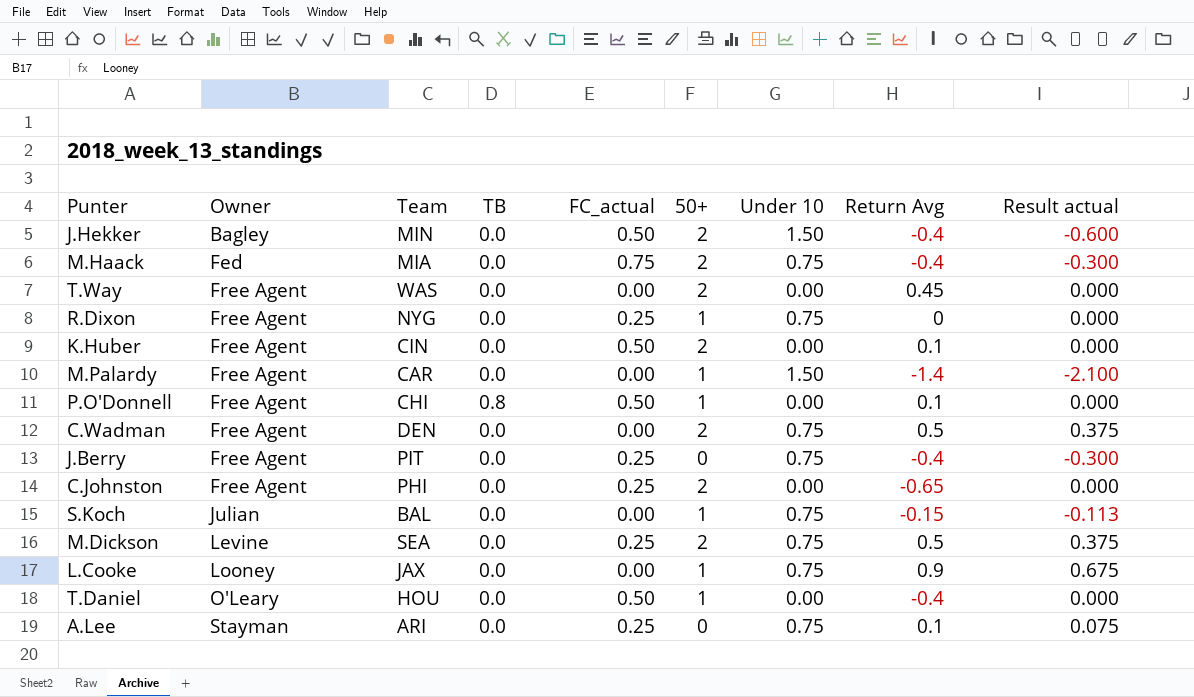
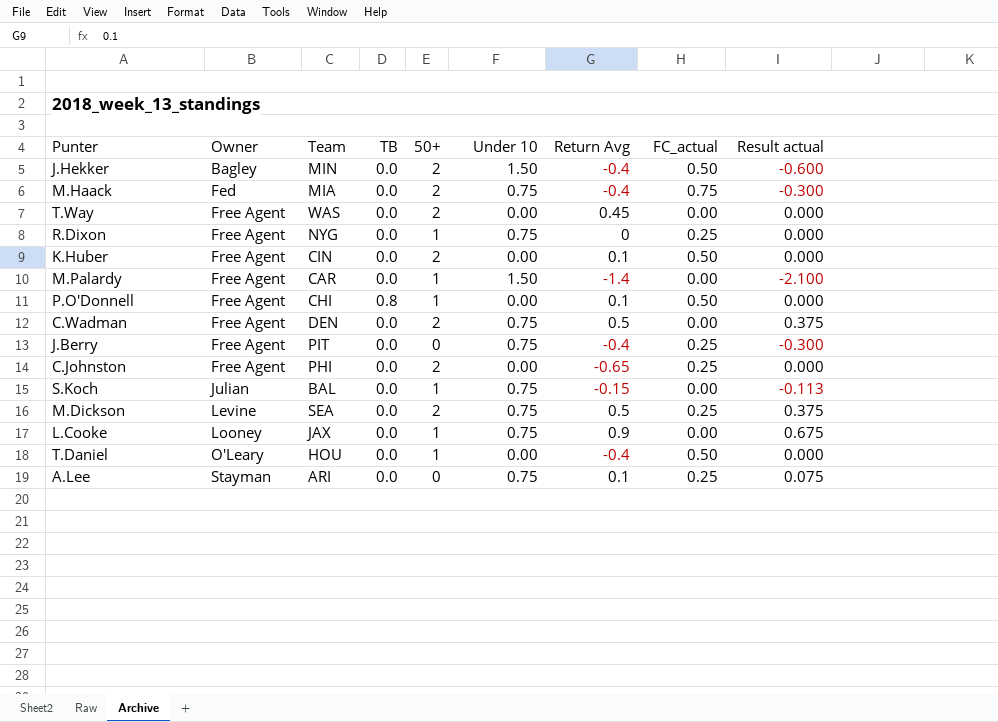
column FC_actual | position: 5 -> 8

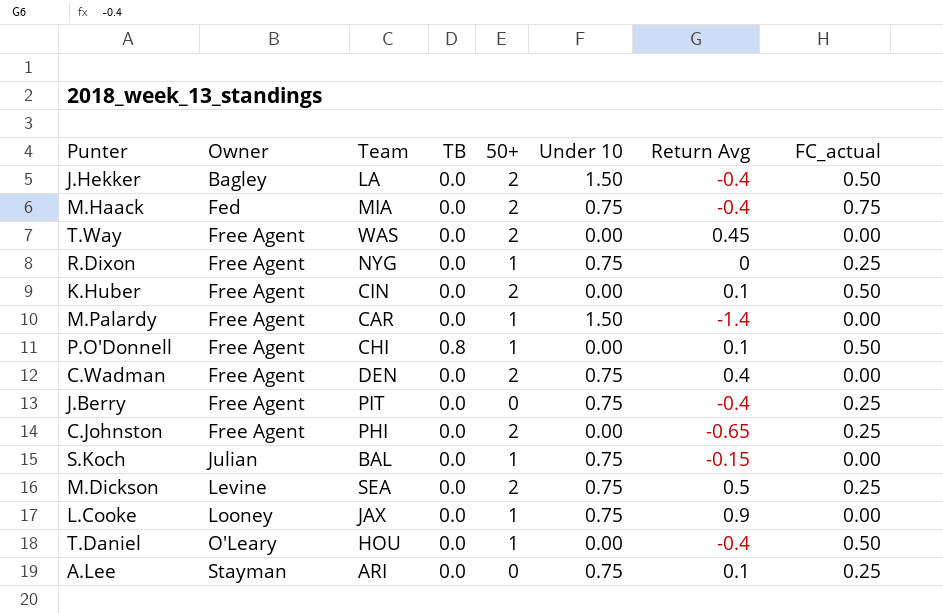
column Result actual | formula: [Under 10] * [Return Avg] -> none
J.Hekker | Team: MIN -> LA
C.Wadman | Return Avg: 0.5 -> 0.4

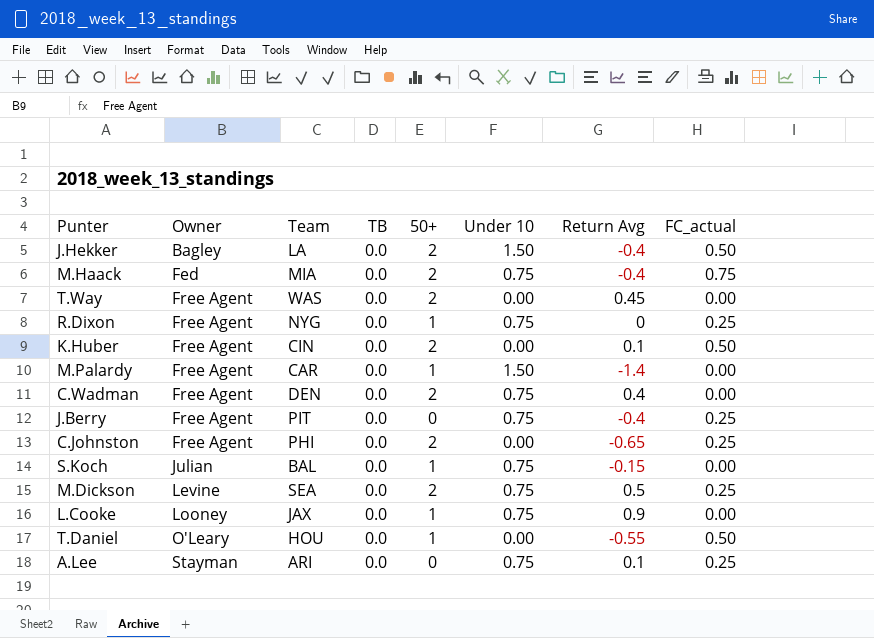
row P.O'Donnell: Free Agent | CHI | 0.8 | 1 | 0.00 | 0.1 | 0.50 -> none
T.Daniel | Return Avg: -0.4 -> -0.55

